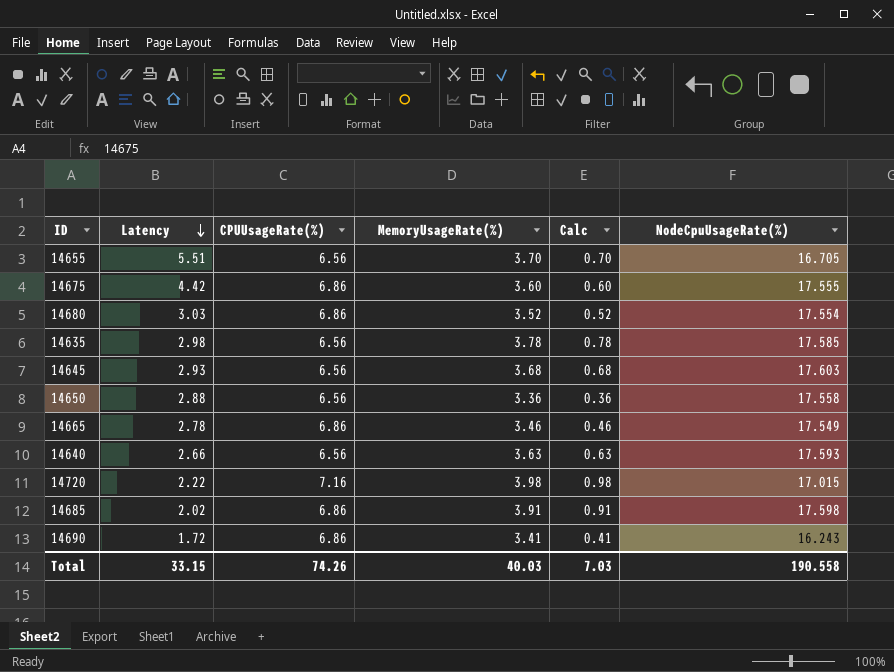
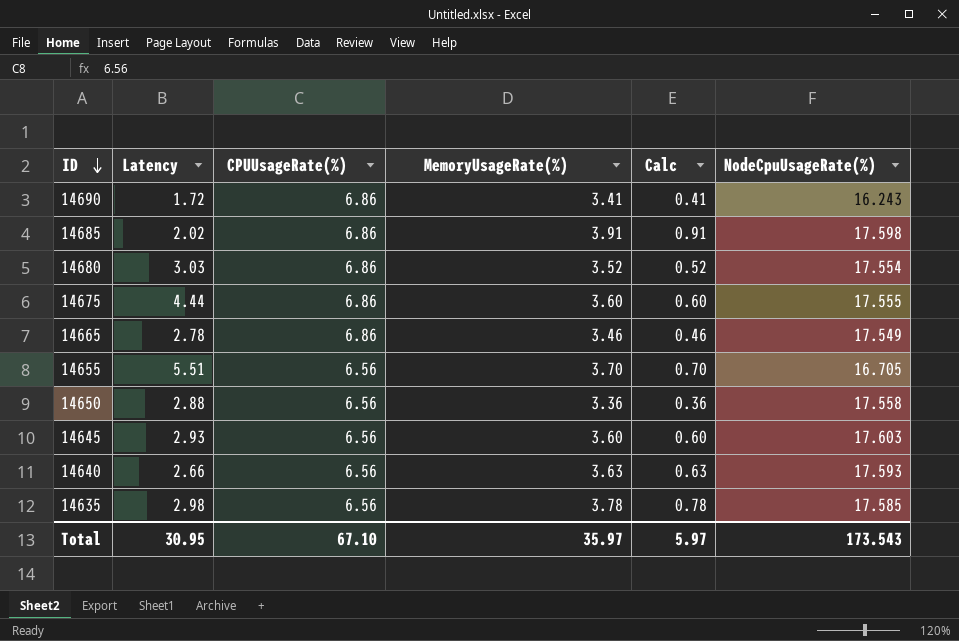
row order: Latency descending -> ID descending
row 14720: 2.22 | 7.16 | 3.98 | 0.98 | 17.015 -> none
14675 | Latency: 4.42 -> 4.44
14645 | MemoryUsageRate(%): 3.68 -> 3.60
14645 | Calc: 0.68 -> 0.60
Total | Latency: 33.15 -> 30.95
Total | CPUUsageRate(%): 74.26 -> 67.10
Total | MemoryUsageRate(%): 40.03 -> 35.97
Total | Calc: 7.03 -> 5.97
Total | NodeCpuUsageRate(%): 190.558 -> 173.543

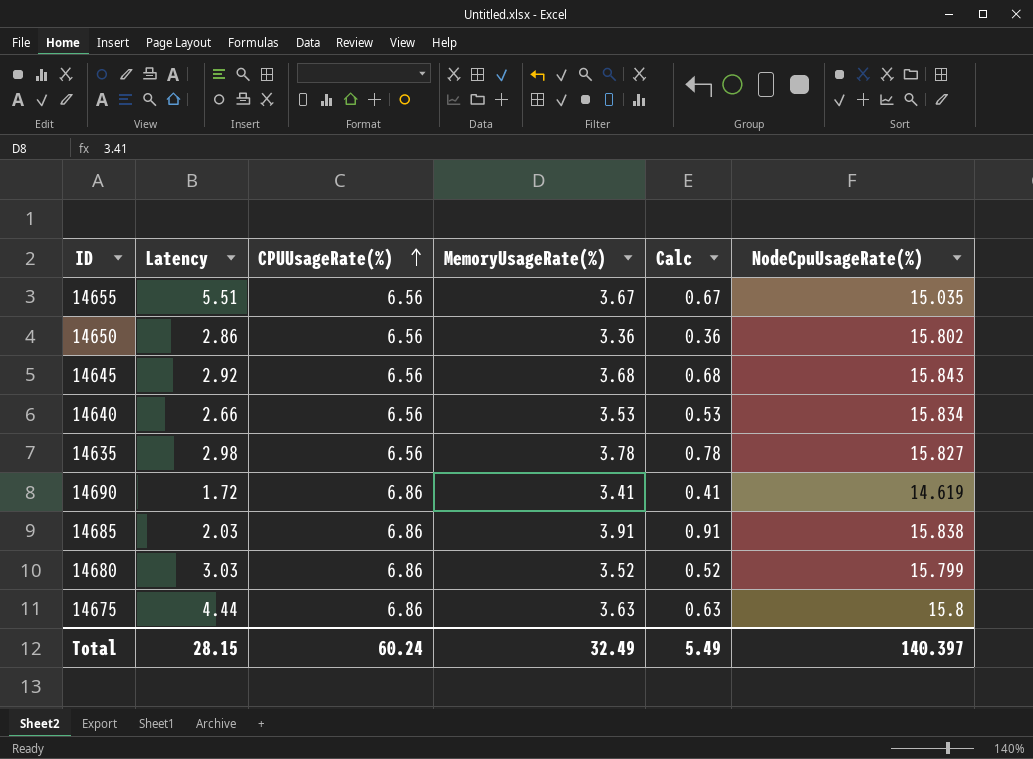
row order: ID descending -> CPUUsageRate(%) ascending
row 14665: 2.78 | 6.86 | 3.46 | 0.46 | 17.549 -> none
14655 | MemoryUsageRate(%): 3.70 -> 3.67
14655 | Calc: 0.70 -> 0.67
14655 | NodeCpuUsageRate(%): 16.705 -> 15.035
14650 | Latency: 2.88 -> 2.86
14650 | NodeCpuUsageRate(%): 17.558 -> 15.802
14645 | Latency: 2.93 -> 2.92
14645 | MemoryUsageRate(%): 3.60 -> 3.68
14645 | Calc: 0.60 -> 0.68
14645 | NodeCpuUsageRate(%): 17.603 -> 15.843
14640 | MemoryUsageRate(%): 3.63 -> 3.53
14640 | Calc: 0.63 -> 0.53
14640 | NodeCpuUsageRate(%): 17.593 -> 15.834
14635 | NodeCpuUsageRate(%): 17.585 -> 15.827
14690 | NodeCpuUsageRate(%): 16.243 -> 14.619
14685 | Latency: 2.02 -> 2.03
14685 | NodeCpuUsageRate(%): 17.598 -> 15.838
14680 | NodeCpuUsageRate(%): 17.554 -> 15.799
14675 | MemoryUsageRate(%): 3.60 -> 3.63
14675 | Calc: 0.60 -> 0.63
14675 | NodeCpuUsageRate(%): 17.555 -> 15.8
Total | Latency: 30.95 -> 28.15
Total | CPUUsageRate(%): 67.10 -> 60.24
Total | MemoryUsageRate(%): 35.97 -> 32.49
Total | Calc: 5.97 -> 5.49
Total | NodeCpuUsageRate(%): 173.543 -> 140.397

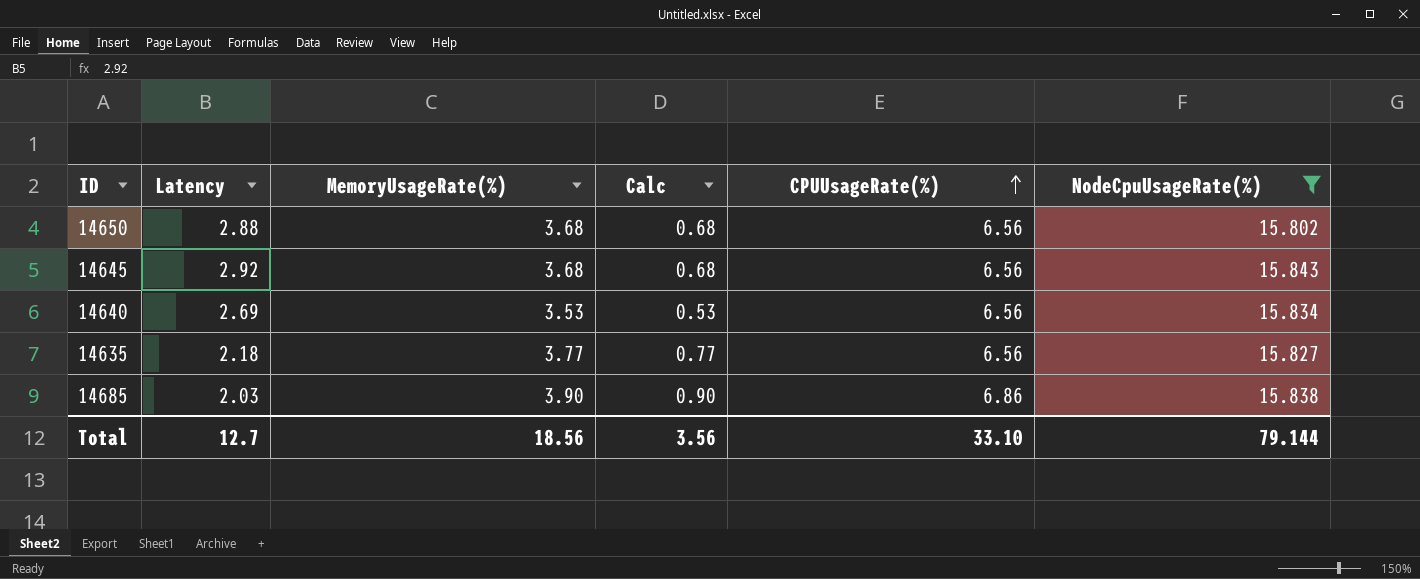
filter: none -> NodeCpuUsageRate(%) >= 15.802
column CPUUsageRate(%) | position: 3 -> 5
14650 | Latency: 2.86 -> 2.88
14650 | MemoryUsageRate(%): 3.36 -> 3.68
14650 | Calc: 0.36 -> 0.68
14640 | Latency: 2.66 -> 2.69
14635 | Latency: 2.98 -> 2.18
14635 | MemoryUsageRate(%): 3.78 -> 3.77
14635 | Calc: 0.78 -> 0.77
14685 | MemoryUsageRate(%): 3.91 -> 3.90
14685 | Calc: 0.91 -> 0.90
Total | Latency: 28.15 -> 12.7
Total | MemoryUsageRate(%): 32.49 -> 18.56
Total | Calc: 5.49 -> 3.56
Total | CPUUsageRate(%): 60.24 -> 33.10
Total | NodeCpuUsageRate(%): 140.397 -> 79.144

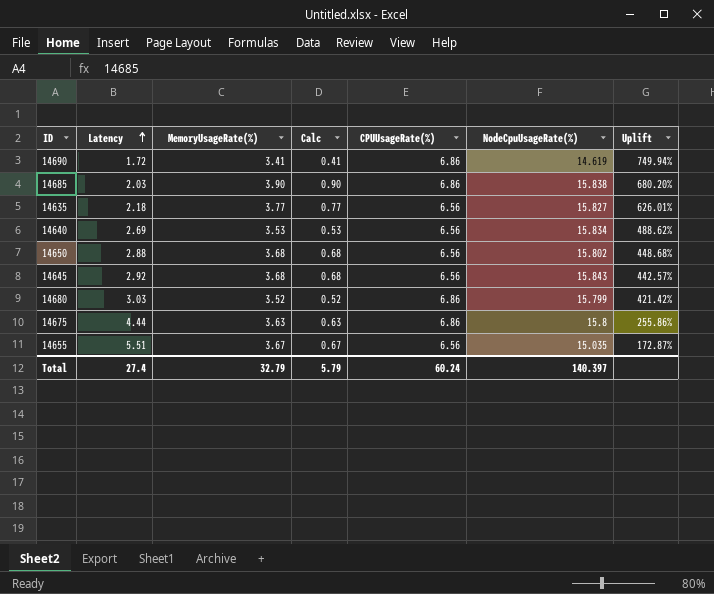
filter: NodeCpuUsageRate(%) >= 15.802 -> none
row order: CPUUsageRate(%) ascending -> Latency ascending
column Uplift | formula: none -> ([NodeCpuUsageRate(%)] - [Latency]) / [Latency]
Total | Latency: 12.7 -> 27.4
Total | MemoryUsageRate(%): 18.56 -> 32.79
Total | Calc: 3.56 -> 5.79
Total | CPUUsageRate(%): 33.10 -> 60.24
Total | NodeCpuUsageRate(%): 79.144 -> 140.397

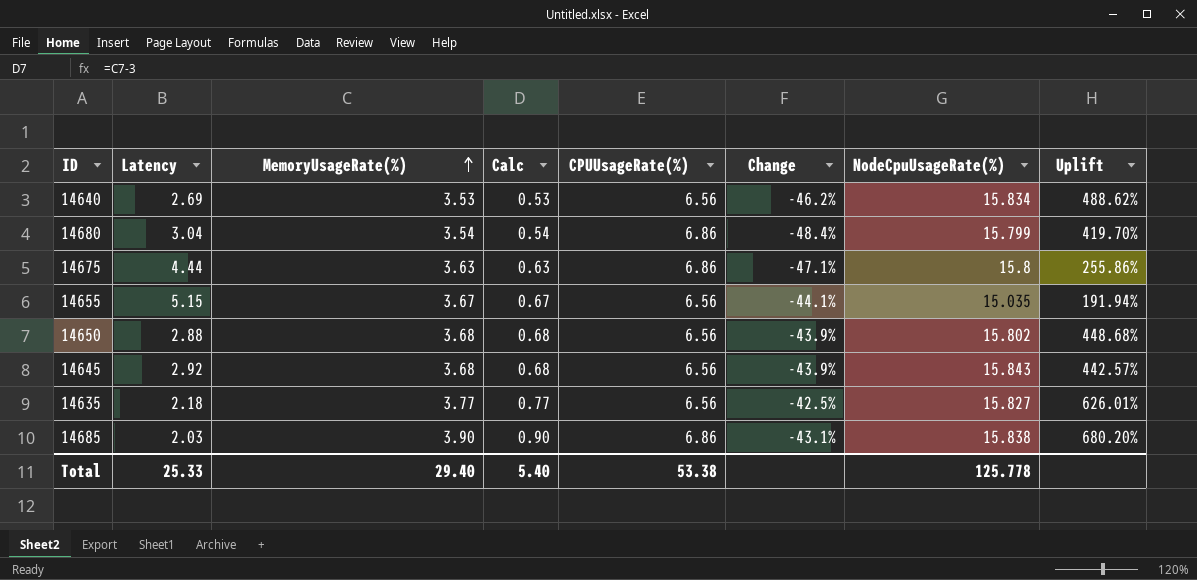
row order: Latency ascending -> MemoryUsageRate(%) ascending
column Change | formula: none -> ([MemoryUsageRate(%)] - [CPUUsageRate(%)]) / [CPUUsageRate(%)]
row 14690: 1.72 | 3.41 | 0.41 | 6.86 | 14.619 | 749.94% -> none
14680 | Latency: 3.03 -> 3.04
14680 | MemoryUsageRate(%): 3.52 -> 3.54
14680 | Calc: 0.52 -> 0.54
14680 | Uplift: 421.42% -> 419.70%
14655 | Latency: 5.51 -> 5.15
14655 | Uplift: 172.87% -> 191.94%
Total | Latency: 27.4 -> 25.33
Total | MemoryUsageRate(%): 32.79 -> 29.40
Total | Calc: 5.79 -> 5.40
Total | CPUUsageRate(%): 60.24 -> 53.38
Total | NodeCpuUsageRate(%): 140.397 -> 125.778

